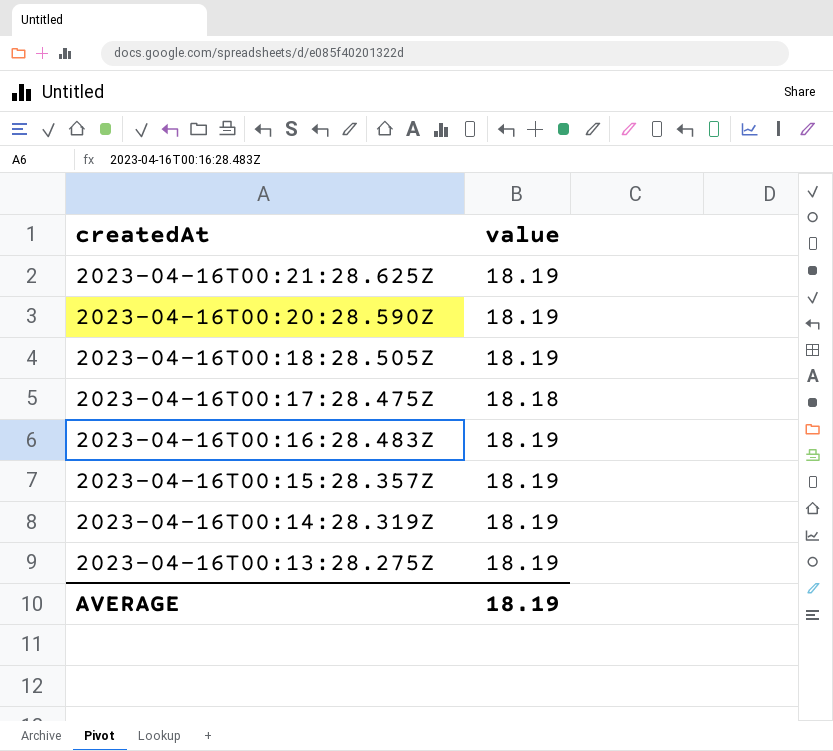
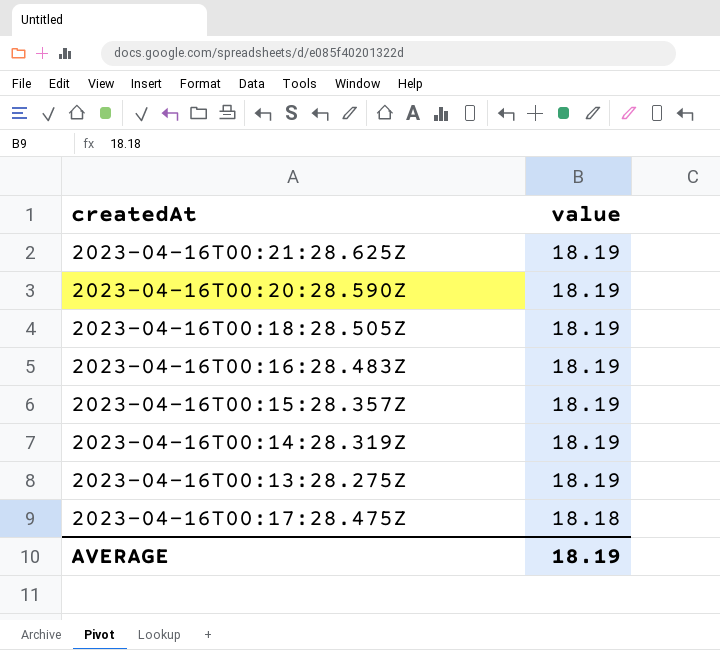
row order: createdAt descending -> value descending

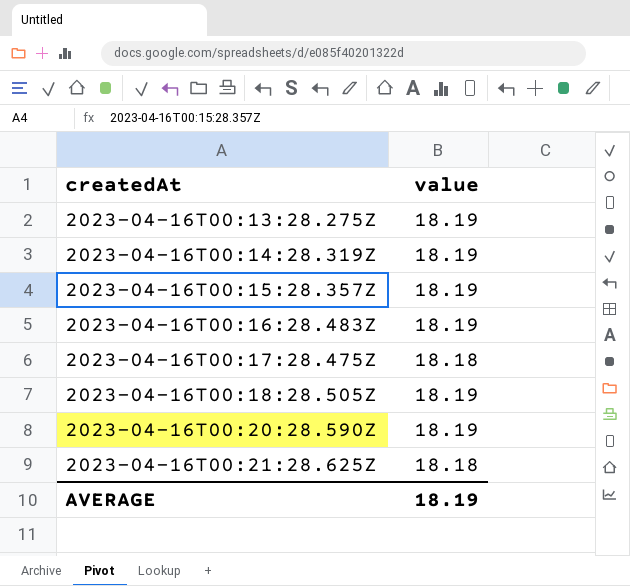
row order: value descending -> createdAt ascending
2023-04-16T00:21:28.625Z | value: 18.19 -> 18.18

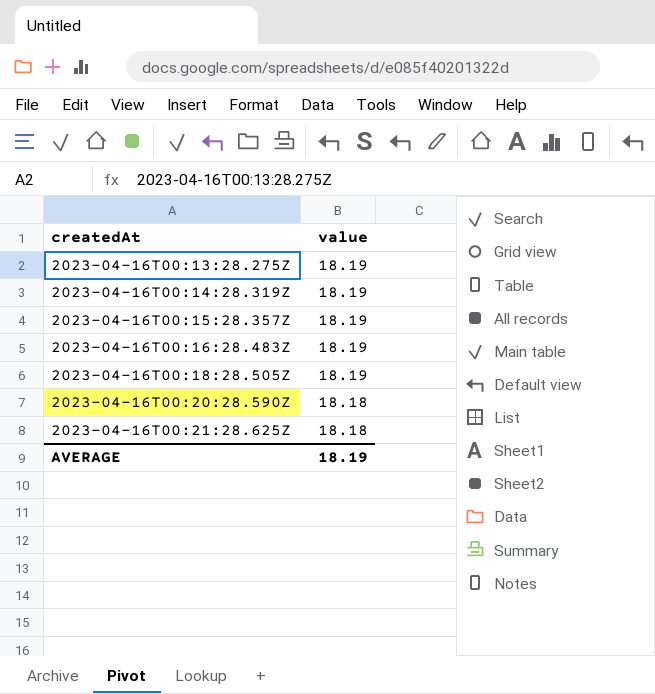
row 2023-04-16T00:17:28.475Z: 18.18 -> none
2023-04-16T00:20:28.590Z | value: 18.19 -> 18.18

